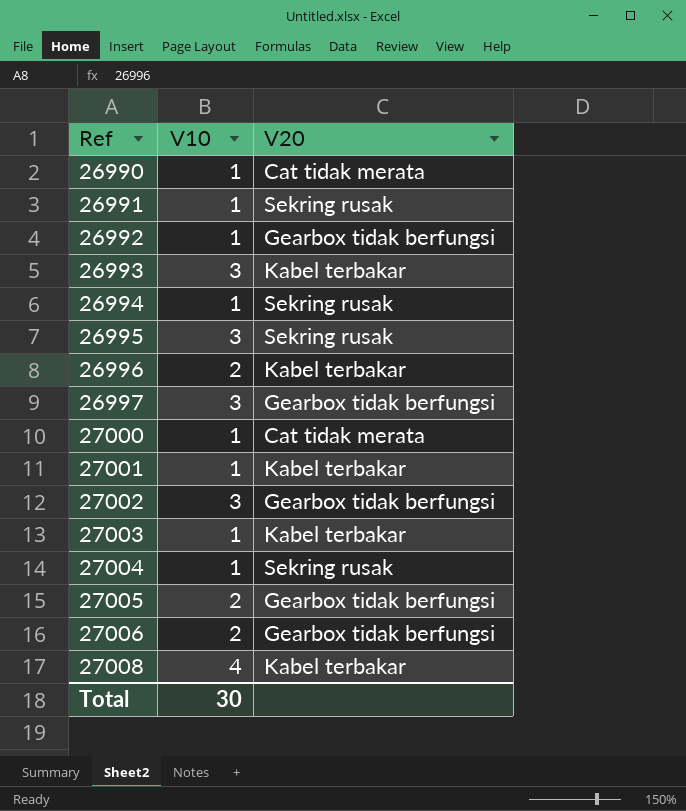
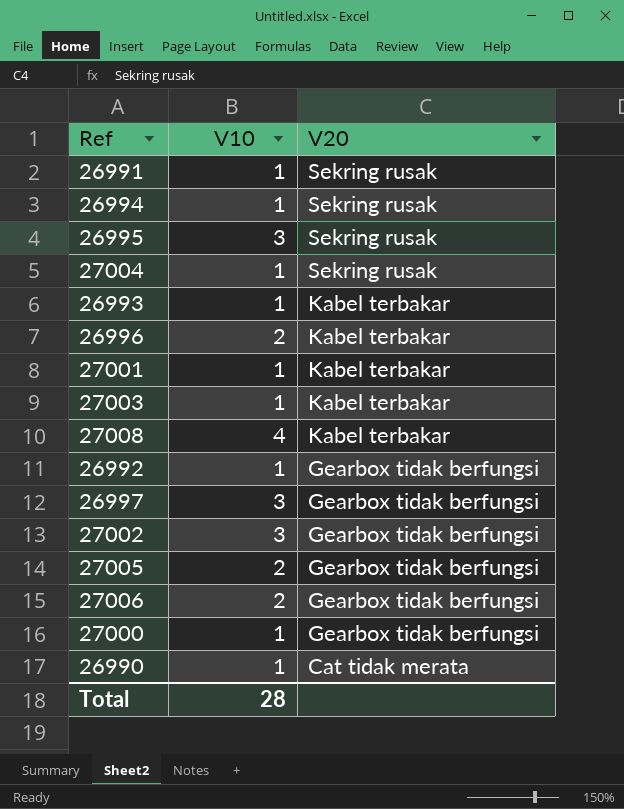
row order: Ref ascending -> V20 descending
26993 | V10: 3 -> 1
27000 | V20: Cat tidak merata -> Gearbox tidak berfungsi
Total | V10: 30 -> 28

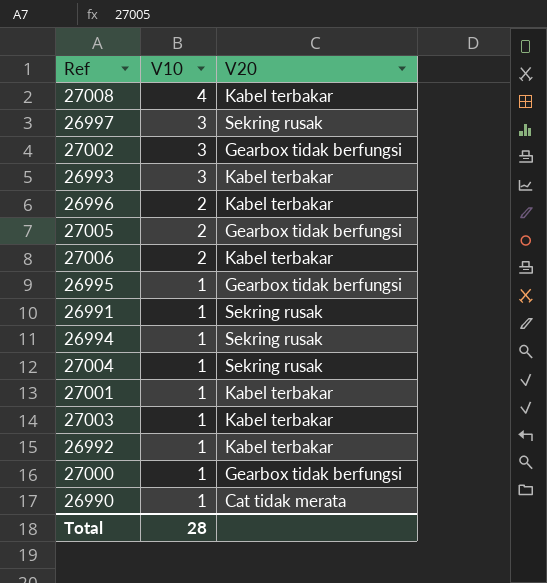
row order: V20 descending -> V10 descending
26997 | V20: Gearbox tidak berfungsi -> Sekring rusak
26993 | V10: 1 -> 3
27006 | V20: Gearbox tidak berfungsi -> Kabel terbakar
26995 | V10: 3 -> 1
26995 | V20: Sekring rusak -> Gearbox tidak berfungsi
26992 | V20: Gearbox tidak berfungsi -> Kabel terbakar

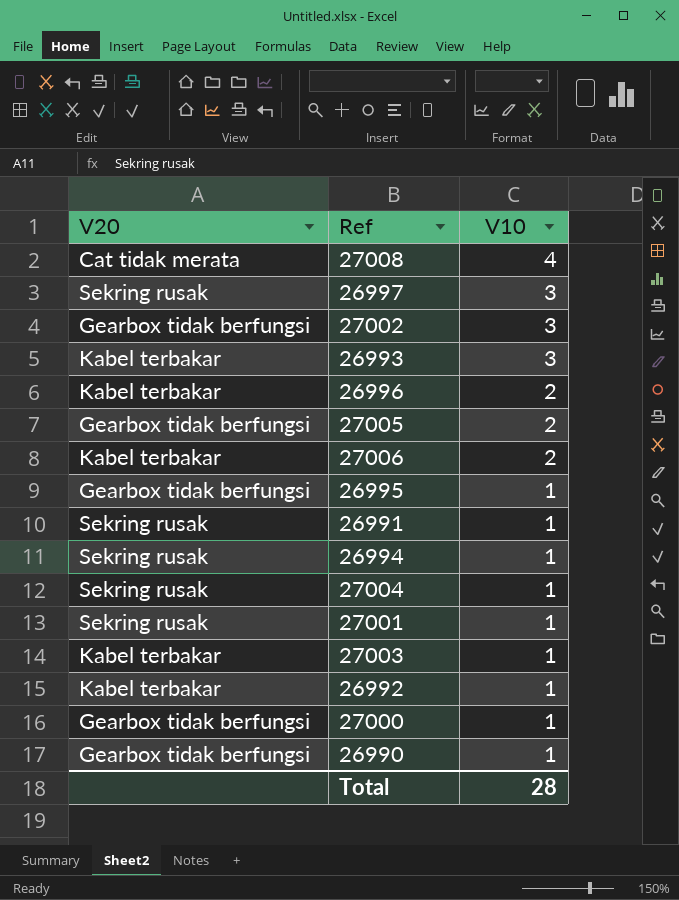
column V20 | position: 3 -> 1
27008 | V20: Kabel terbakar -> Cat tidak merata
27001 | V20: Kabel terbakar -> Sekring rusak
26990 | V20: Cat tidak merata -> Gearbox tidak berfungsi

